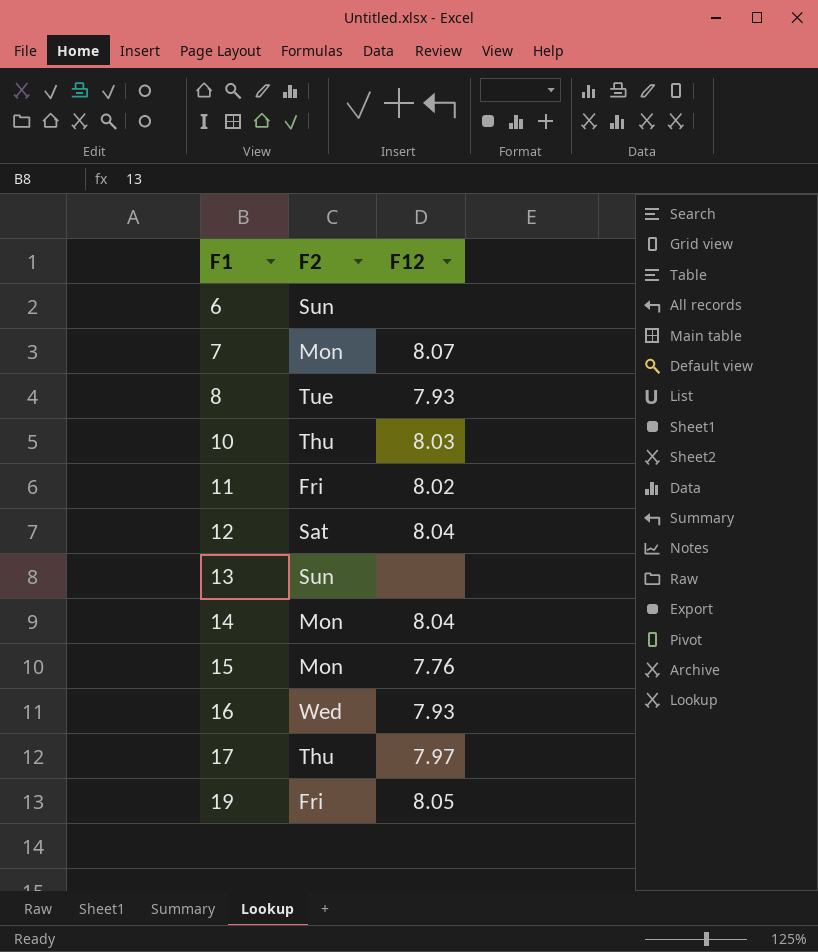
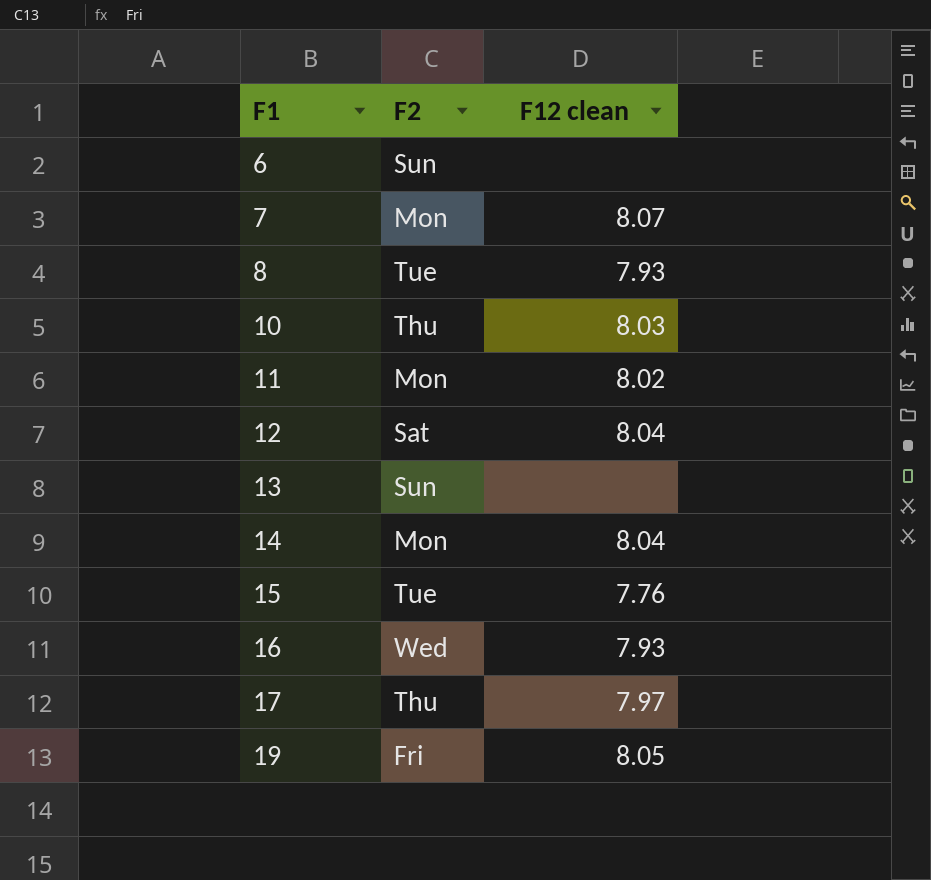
column name: F12 -> F12 clean
11 | F2: Fri -> Mon
15 | F2: Mon -> Tue

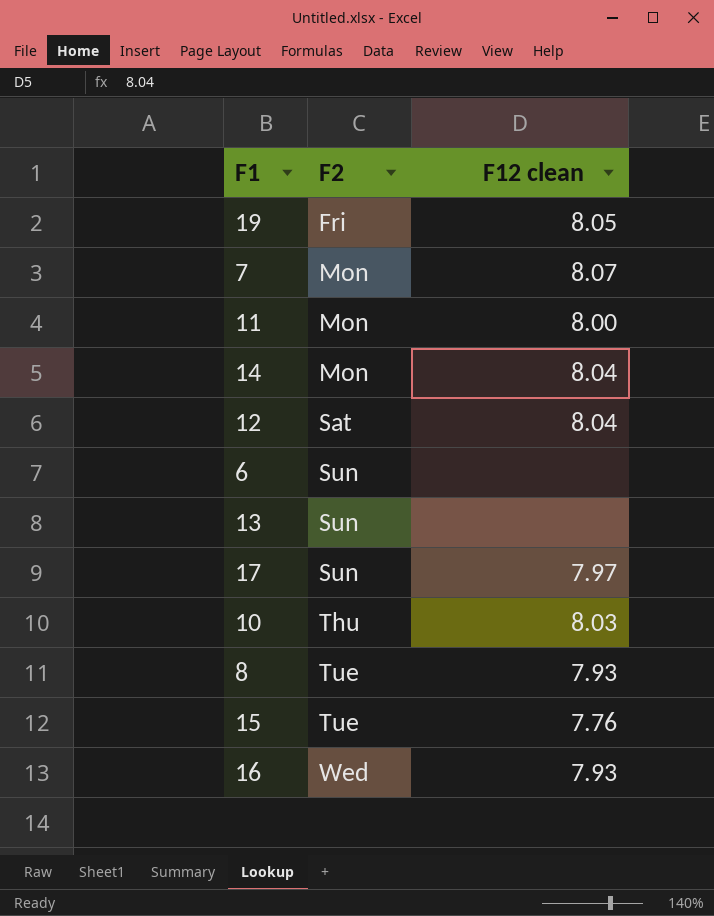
row order: F1 ascending -> F2 ascending
11 | F12 clean: 8.02 -> 8.00
17 | F2: Thu -> Sun

